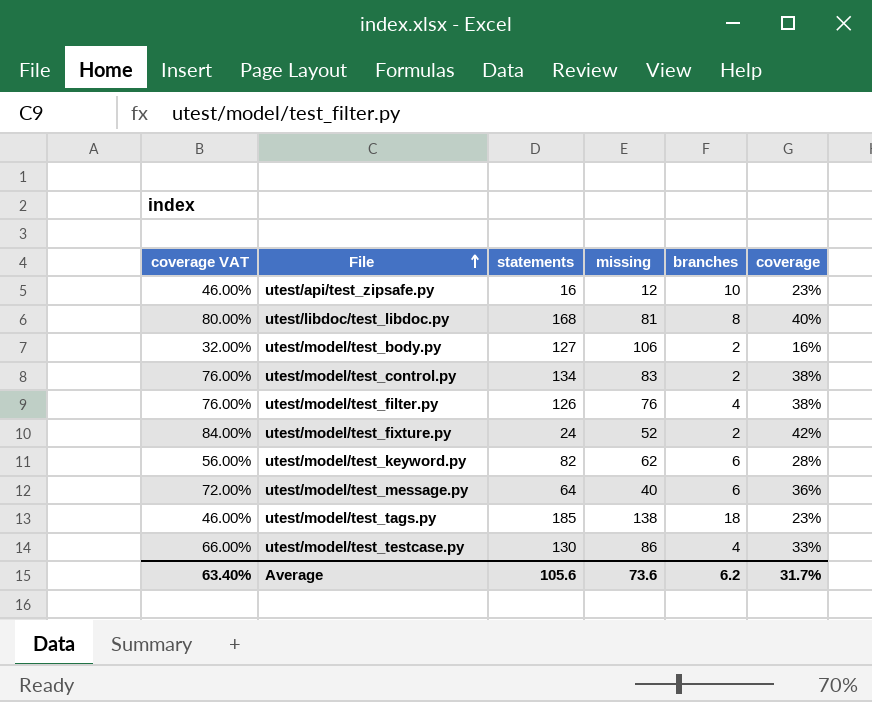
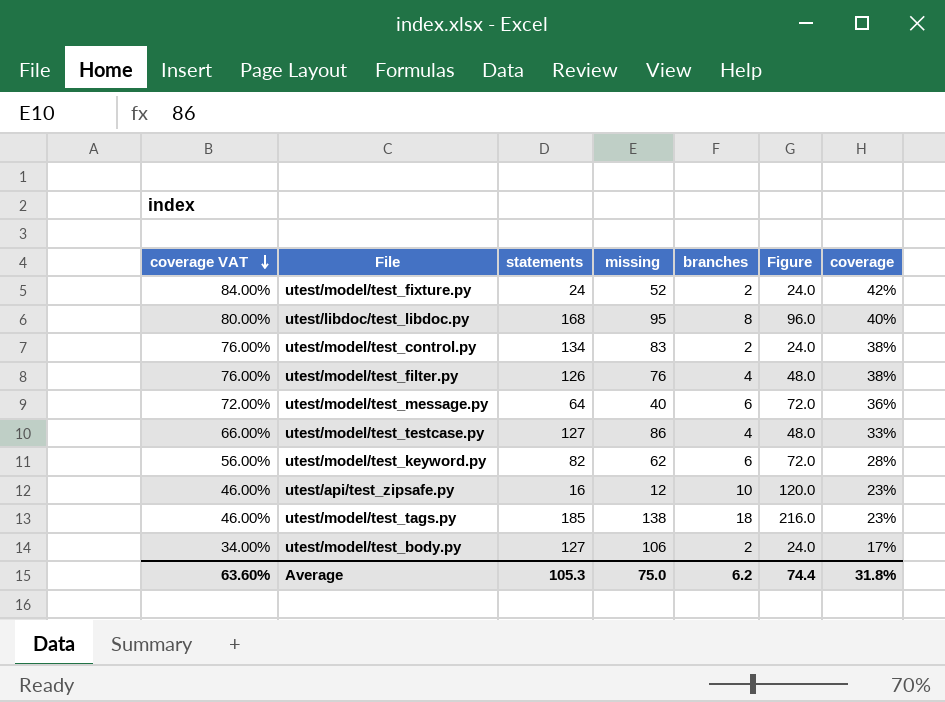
row order: File ascending -> coverage VAT descending
column Figure | formula: none -> [branches] * 12
utest/libdoc/test_libdoc.py | missing: 81 -> 95
utest/model/test_testcase.py | statements: 130 -> 127
utest/model/test_body.py | coverage VAT: 32.00% -> 34.00%
utest/model/test_body.py | coverage: 16% -> 17%
Average | coverage VAT: 63.40% -> 63.60%
Average | statements: 105.6 -> 105.3
Average | missing: 73.6 -> 75.0
Average | coverage: 31.7% -> 31.8%

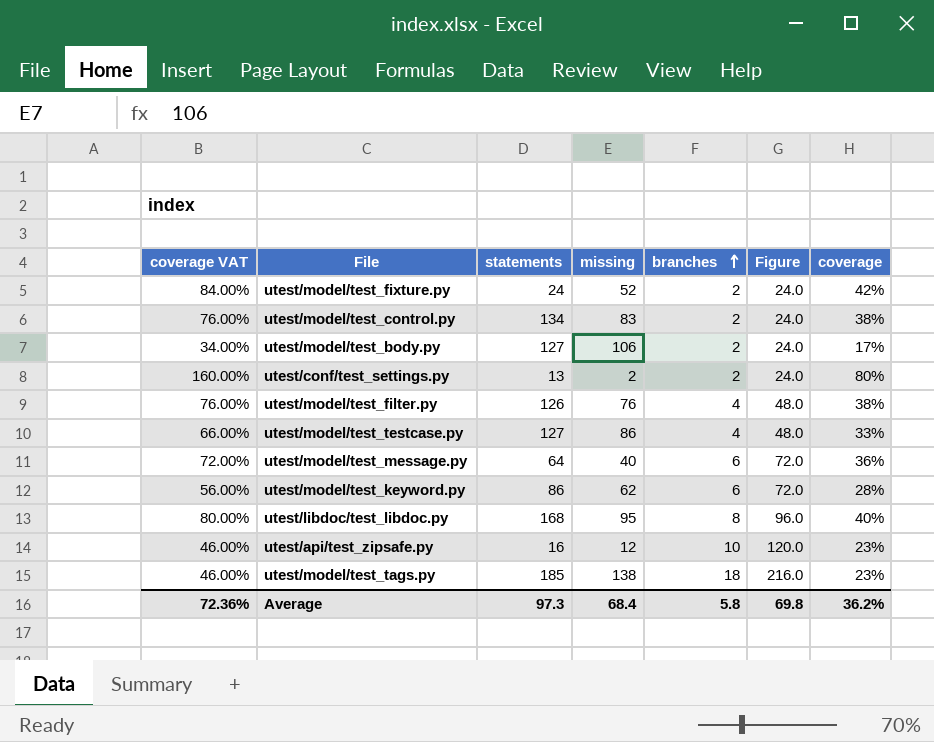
row order: coverage VAT descending -> branches ascending
row utest/conf/test_settings.py: none -> 160.00% | 13 | 2 | 2 | 24.0 | 80%
utest/model/test_keyword.py | statements: 82 -> 86
Average | coverage VAT: 63.60% -> 72.36%
Average | statements: 105.3 -> 97.3
Average | missing: 75.0 -> 68.4
Average | branches: 6.2 -> 5.8
Average | Figure: 74.4 -> 69.8
Average | coverage: 31.8% -> 36.2%

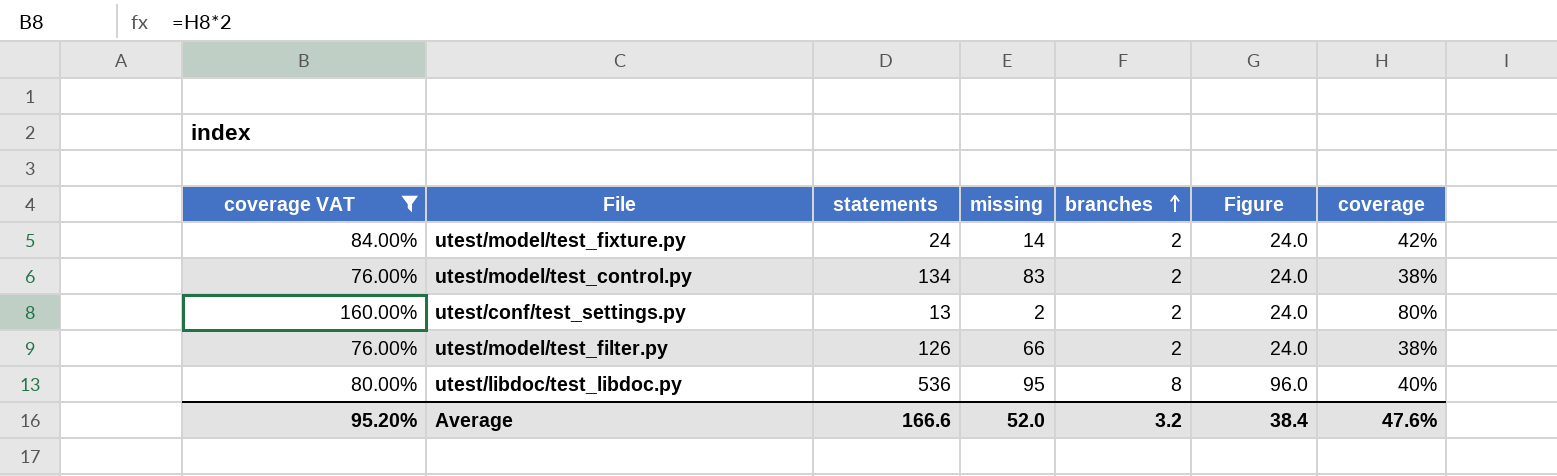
filter: none -> coverage VAT >= 76.00%
utest/model/test_fixture.py | missing: 52 -> 14
utest/model/test_filter.py | missing: 76 -> 66
utest/model/test_filter.py | branches: 4 -> 2
utest/model/test_filter.py | Figure: 48.0 -> 24.0
utest/libdoc/test_libdoc.py | statements: 168 -> 536
Average | coverage VAT: 72.36% -> 95.20%
Average | statements: 97.3 -> 166.6
Average | missing: 68.4 -> 52.0
Average | branches: 5.8 -> 3.2
Average | Figure: 69.8 -> 38.4
Average | coverage: 36.2% -> 47.6%

